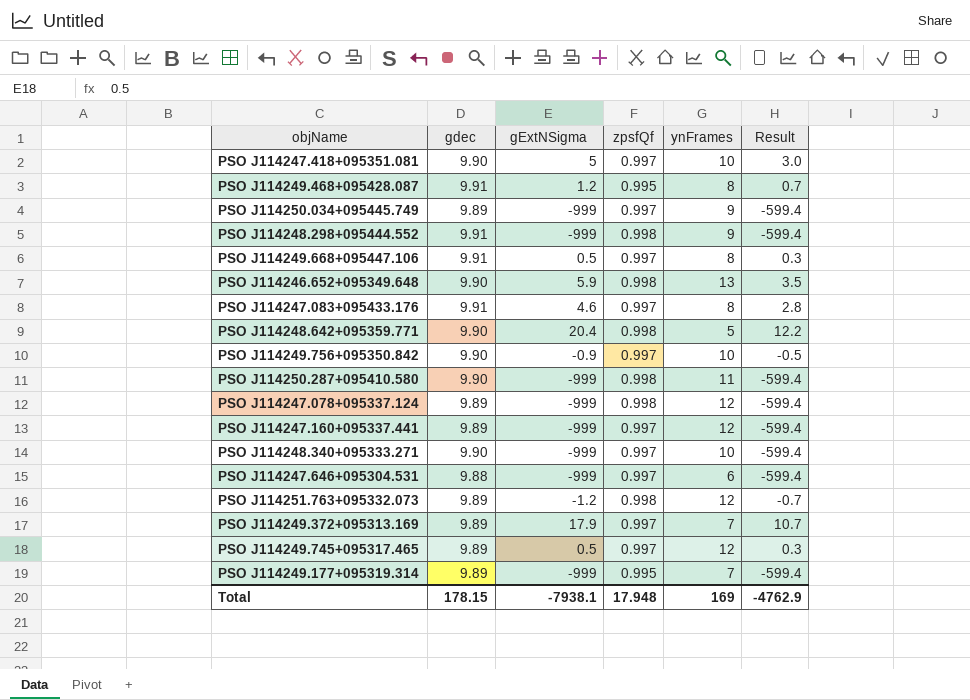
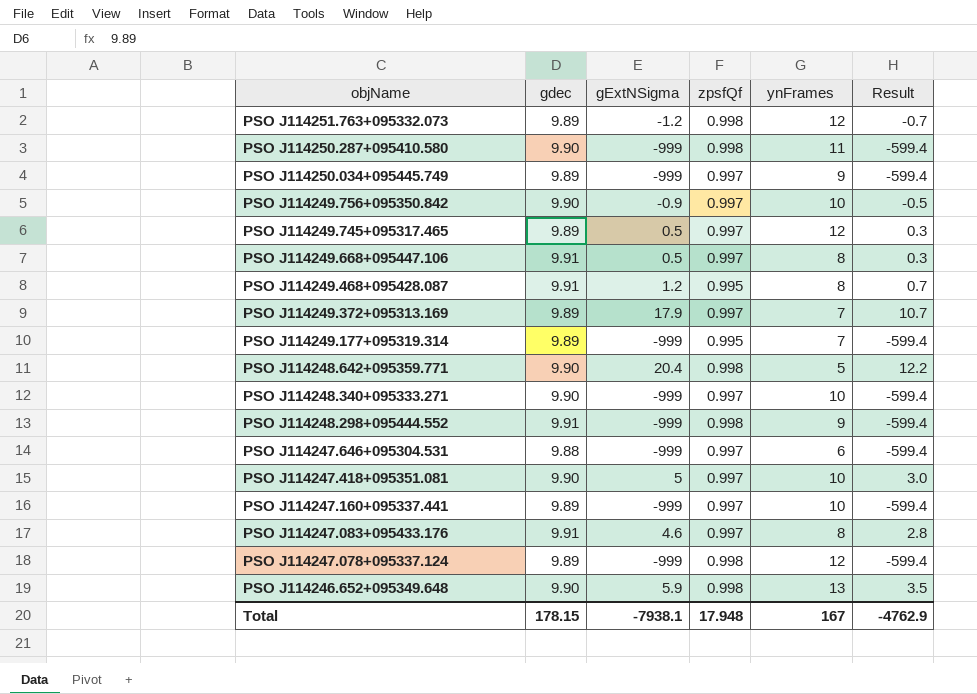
row order: none -> objName descending
PSO J114247.160+095337.441 | ynFrames: 12 -> 10
Total | ynFrames: 169 -> 167

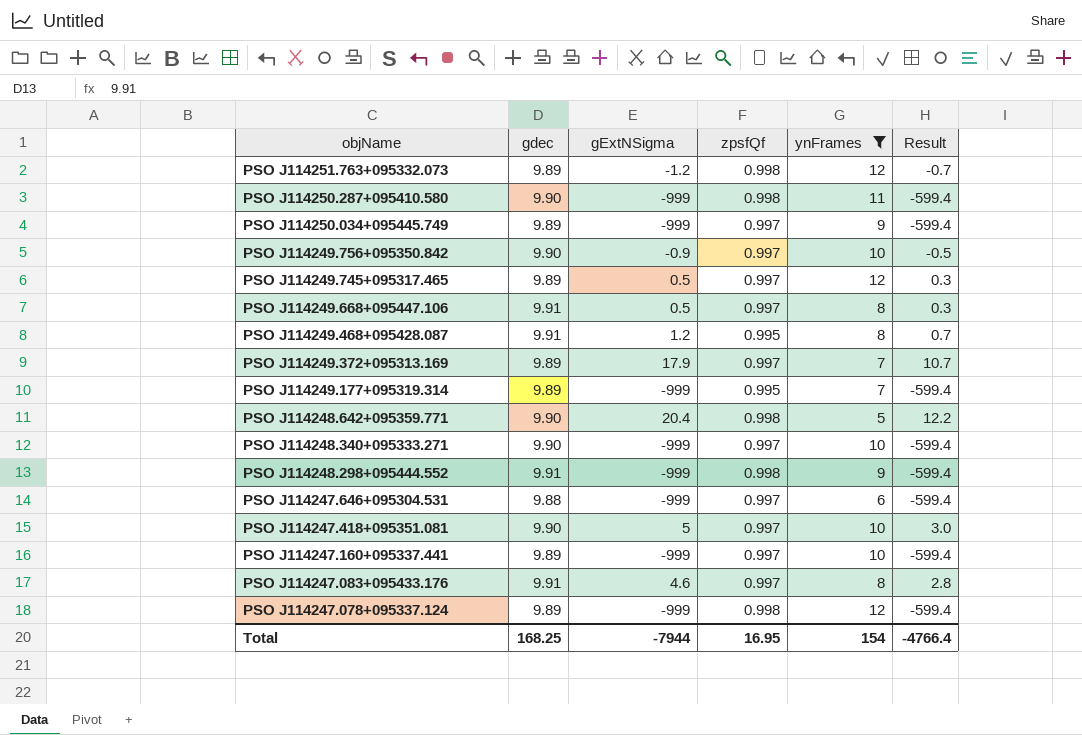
filter: none -> ynFrames != 13
Total | gdec: 178.15 -> 168.25
Total | gExtNSigma: -7938.1 -> -7944
Total | zpsfQf: 17.948 -> 16.95
Total | ynFrames: 167 -> 154
Total | Result: -4762.9 -> -4766.4

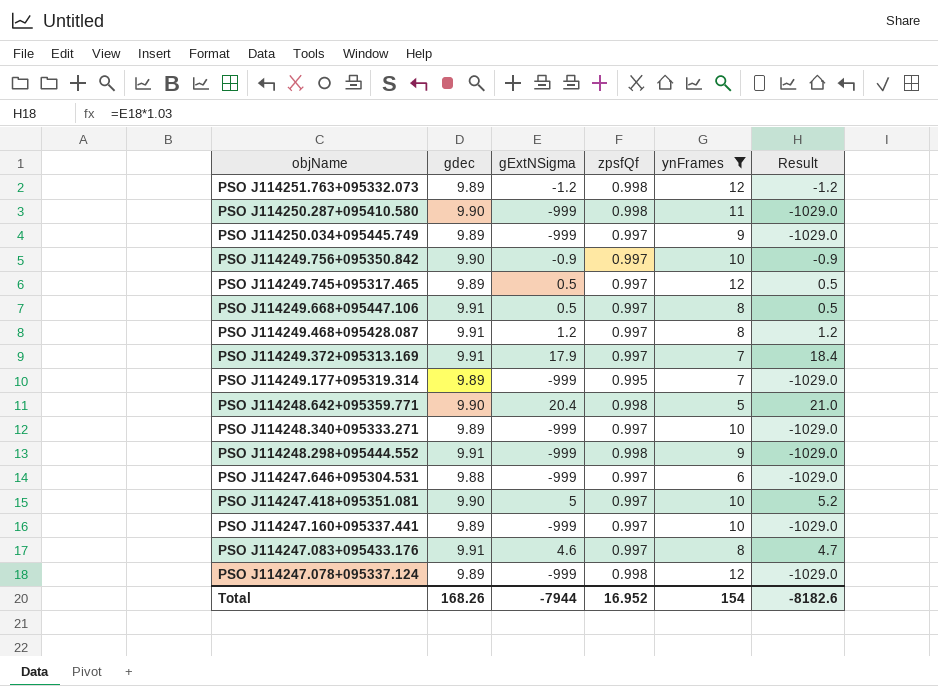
column Result | formula: [gExtNSigma] * 0.6 -> [gExtNSigma] * 1.03
PSO J114249.468+095428.087 | zpsfQf: 0.995 -> 0.997
PSO J114249.372+095313.169 | gdec: 9.89 -> 9.91
PSO J114248.340+095333.271 | gdec: 9.90 -> 9.89
Total | gdec: 168.25 -> 168.26
Total | zpsfQf: 16.95 -> 16.952
Total | Result: -4766.4 -> -8182.6

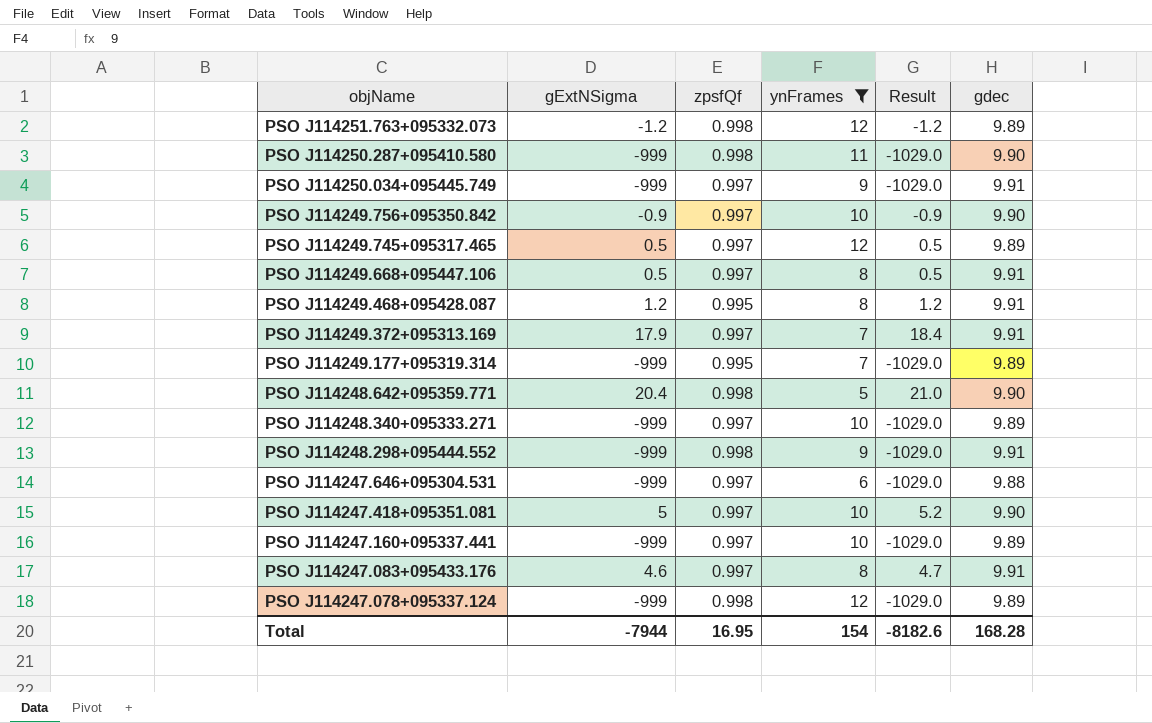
column gdec | position: 2 -> 6
PSO J114250.034+095445.749 | gdec: 9.89 -> 9.91
PSO J114249.468+095428.087 | zpsfQf: 0.997 -> 0.995
Total | zpsfQf: 16.952 -> 16.95
Total | gdec: 168.26 -> 168.28

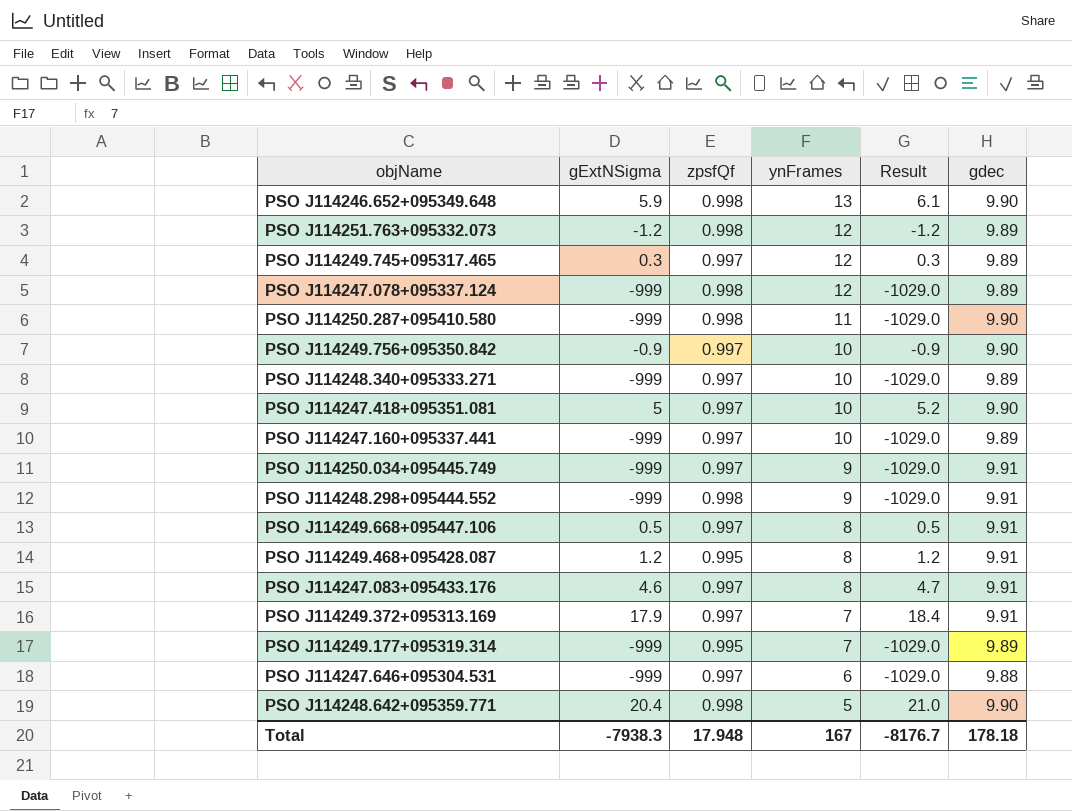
filter: ynFrames != 13 -> none
row order: objName descending -> ynFrames descending
PSO J114249.745+095317.465 | gExtNSigma: 0.5 -> 0.3
PSO J114249.745+095317.465 | Result: 0.5 -> 0.3
Total | gExtNSigma: -7944 -> -7938.3
Total | zpsfQf: 16.95 -> 17.948
Total | ynFrames: 154 -> 167
Total | Result: -8182.6 -> -8176.7
Total | gdec: 168.28 -> 178.18

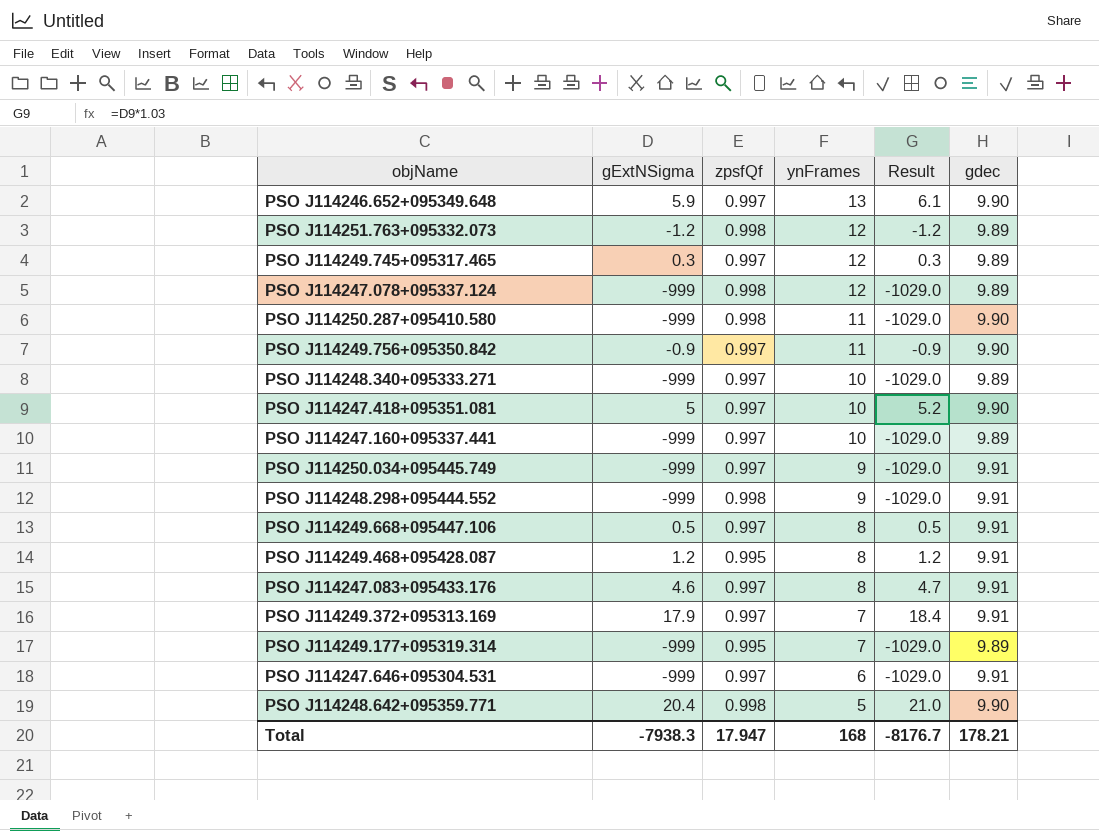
PSO J114246.652+095349.648 | zpsfQf: 0.998 -> 0.997
PSO J114249.756+095350.842 | ynFrames: 10 -> 11
PSO J114247.646+095304.531 | gdec: 9.88 -> 9.91
Total | zpsfQf: 17.948 -> 17.947
Total | ynFrames: 167 -> 168
Total | gdec: 178.18 -> 178.21

